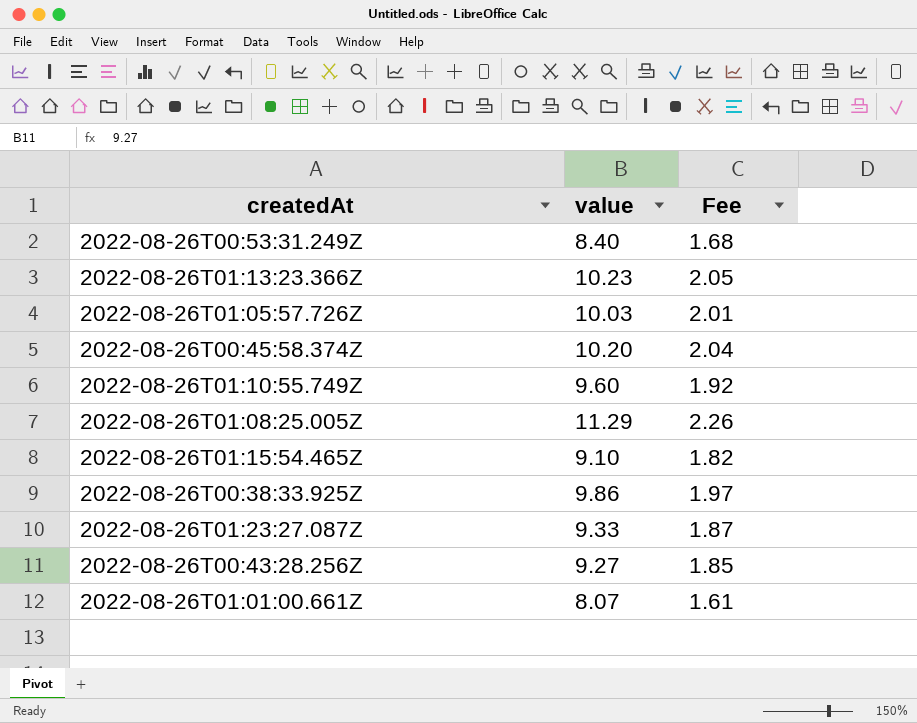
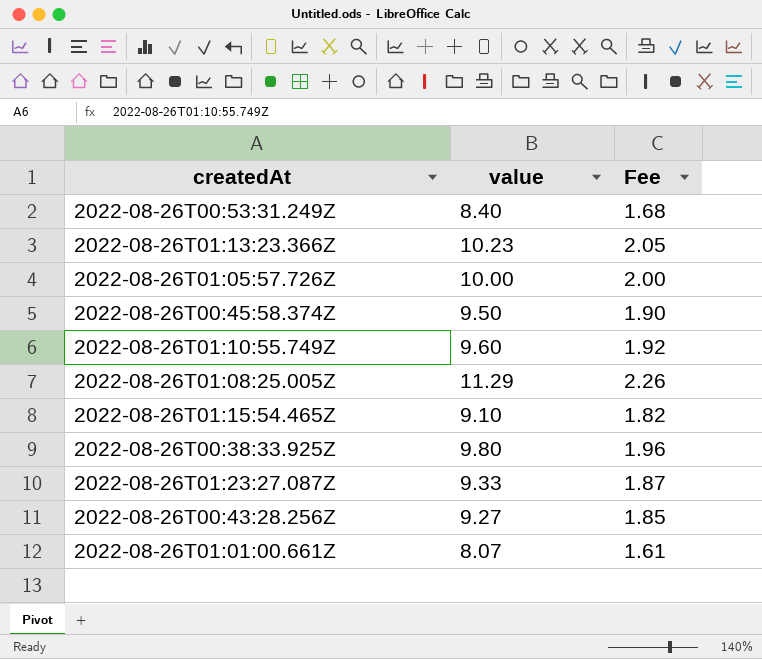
2022-08-26T01:05:57.726Z | value: 10.03 -> 10.00
2022-08-26T01:05:57.726Z | Fee: 2.01 -> 2.00
2022-08-26T00:45:58.374Z | value: 10.20 -> 9.50
2022-08-26T00:45:58.374Z | Fee: 2.04 -> 1.90
2022-08-26T00:38:33.925Z | value: 9.86 -> 9.80
2022-08-26T00:38:33.925Z | Fee: 1.97 -> 1.96

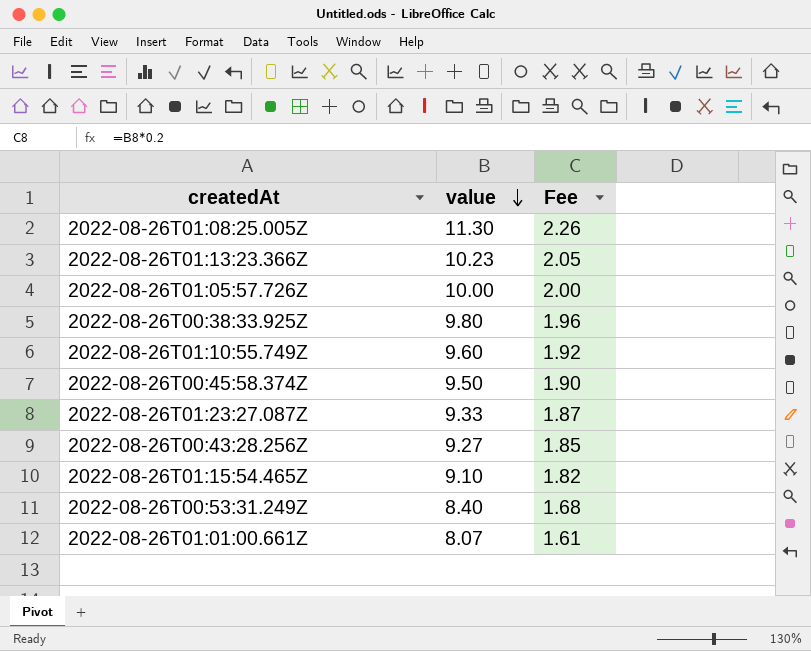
row order: none -> value descending
2022-08-26T01:08:25.005Z | value: 11.29 -> 11.30

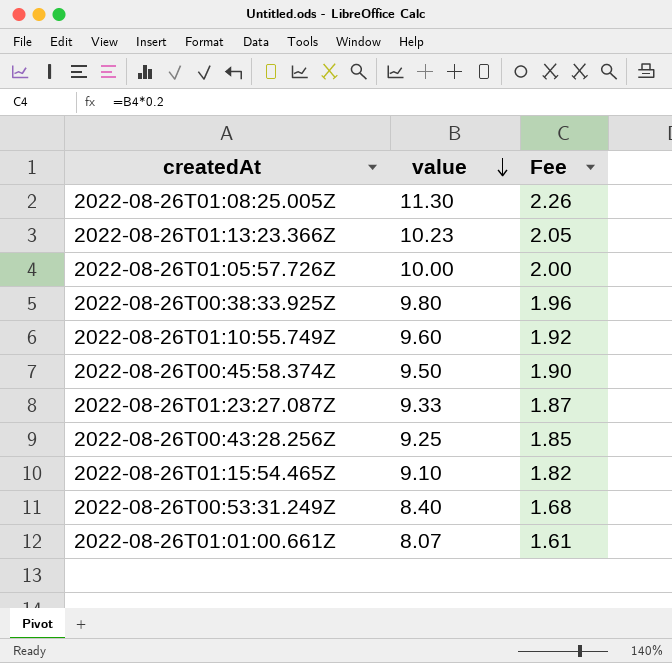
2022-08-26T00:43:28.256Z | value: 9.27 -> 9.25

